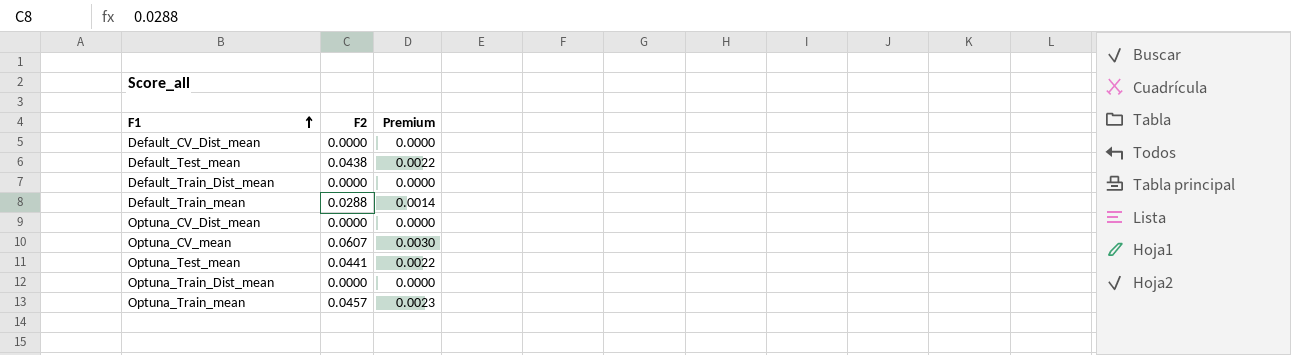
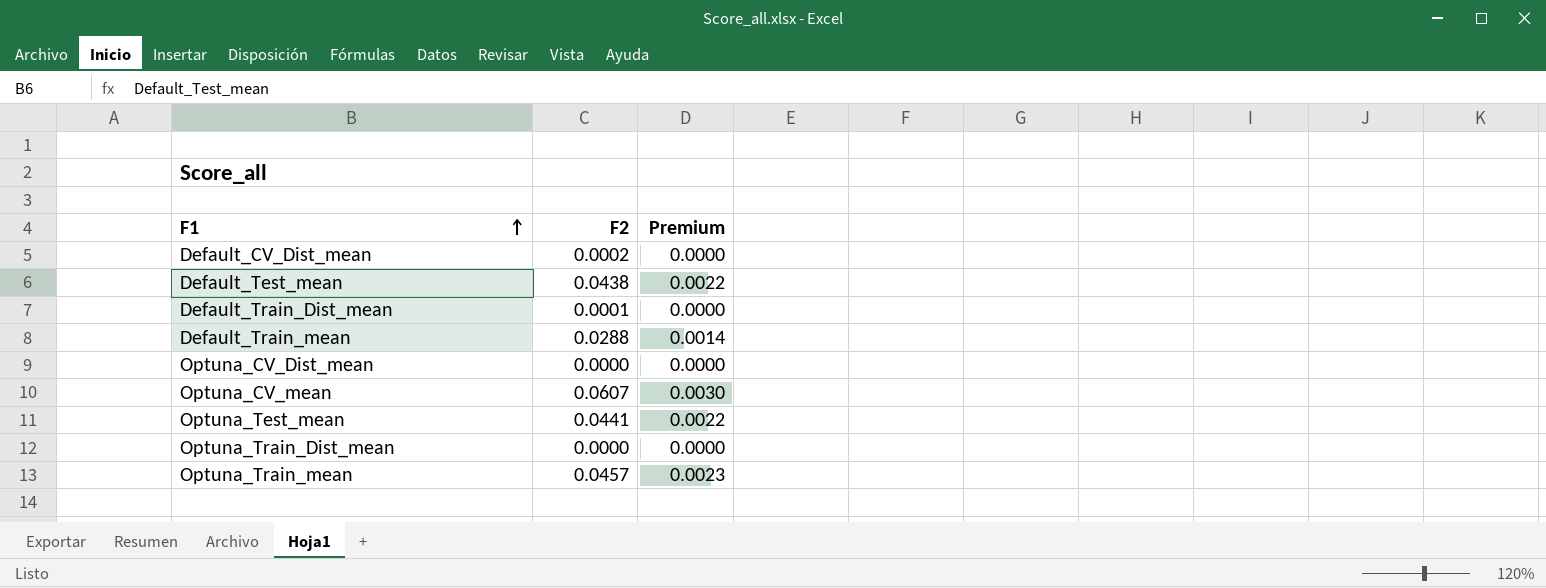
Default_CV_Dist_mean | F2: 0.0000 -> 0.0002
Default_Train_Dist_mean | F2: 0.0000 -> 0.0001

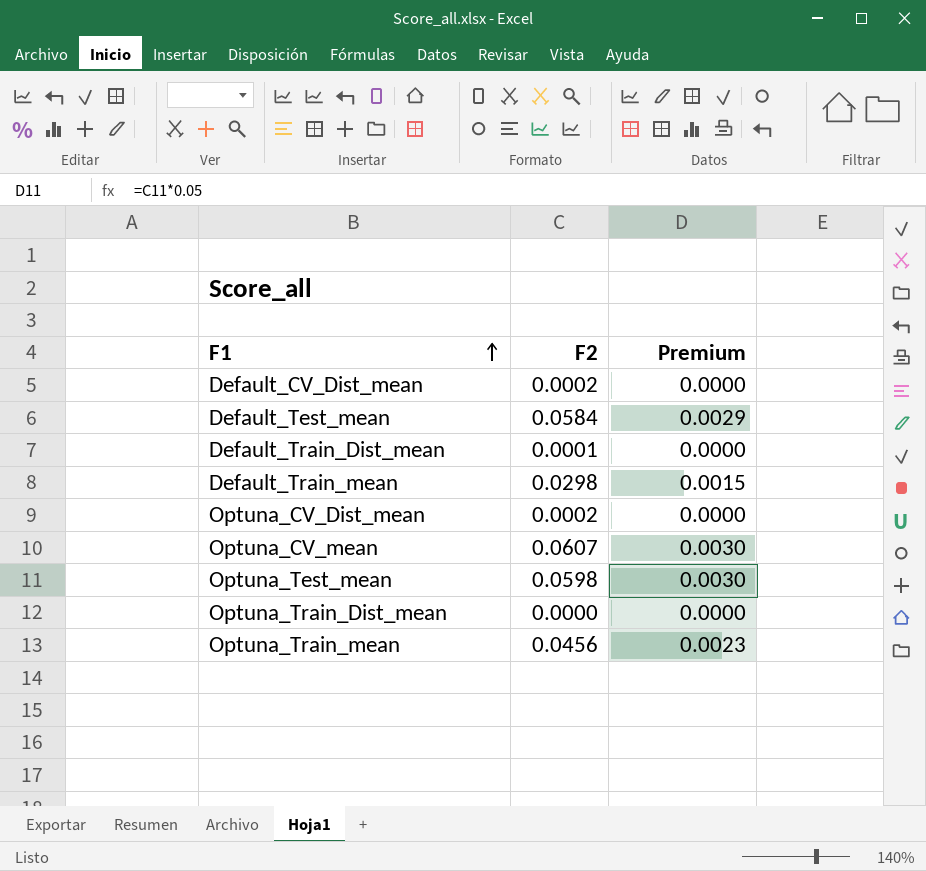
Default_Test_mean | F2: 0.0438 -> 0.0584
Default_Test_mean | Premium: 0.0022 -> 0.0029
Default_Train_mean | F2: 0.0288 -> 0.0298
Default_Train_mean | Premium: 0.0014 -> 0.0015
Optuna_CV_Dist_mean | F2: 0.0000 -> 0.0002
Optuna_Test_mean | F2: 0.0441 -> 0.0598
Optuna_Test_mean | Premium: 0.0022 -> 0.0030
Optuna_Train_mean | F2: 0.0457 -> 0.0456

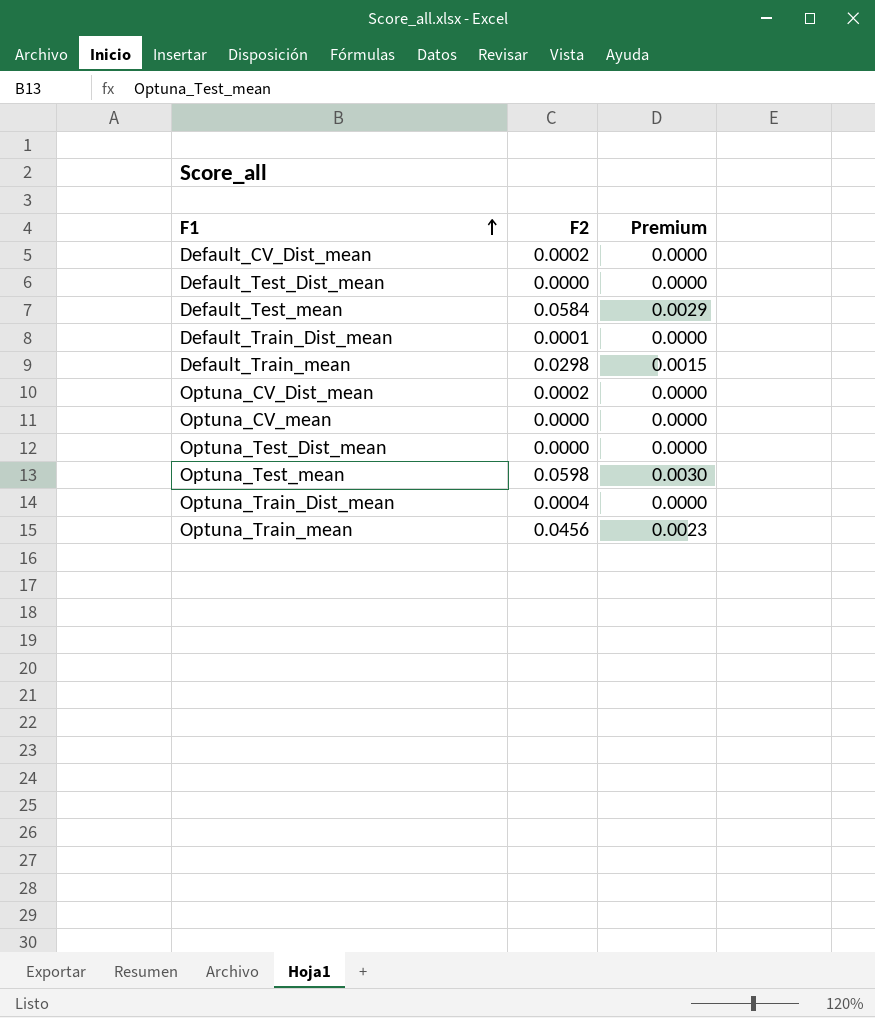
row Default_Test_Dist_mean: none -> 0.0000 | 0.0000
Optuna_CV_mean | F2: 0.0607 -> 0.0000
Optuna_CV_mean | Premium: 0.0030 -> 0.0000
row Optuna_Test_Dist_mean: none -> 0.0000 | 0.0000
Optuna_Train_Dist_mean | F2: 0.0000 -> 0.0004

